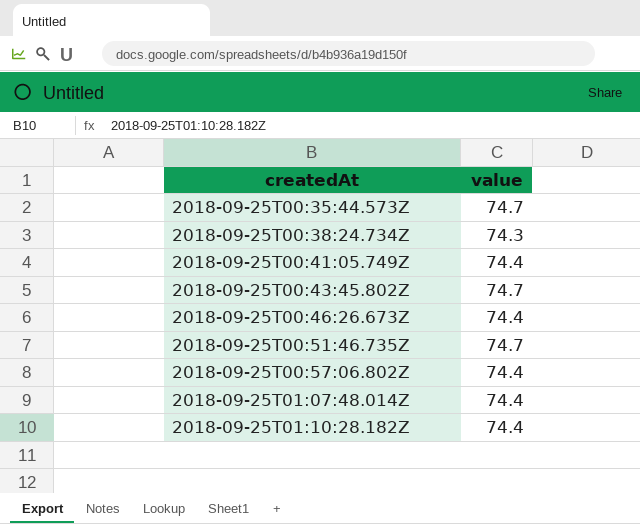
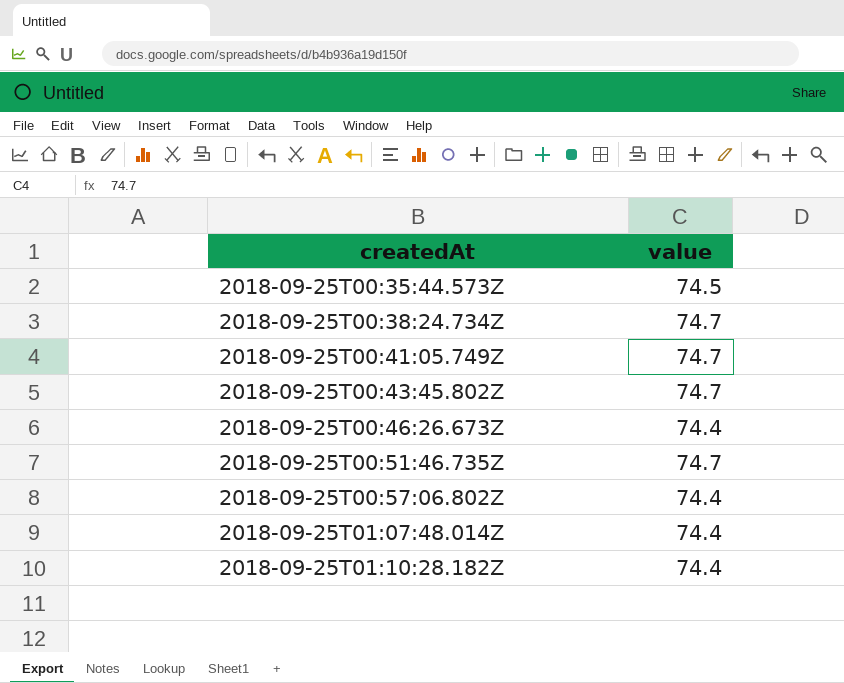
2018-09-25T00:35:44.573Z | value: 74.7 -> 74.5
2018-09-25T00:38:24.734Z | value: 74.3 -> 74.7
2018-09-25T00:41:05.749Z | value: 74.4 -> 74.7

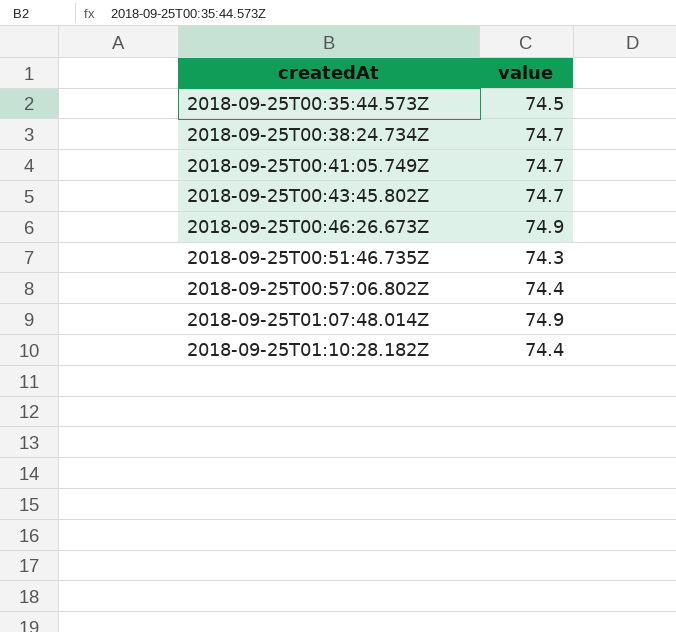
2018-09-25T00:46:26.673Z | value: 74.4 -> 74.9
2018-09-25T00:51:46.735Z | value: 74.7 -> 74.3
2018-09-25T01:07:48.014Z | value: 74.4 -> 74.9

